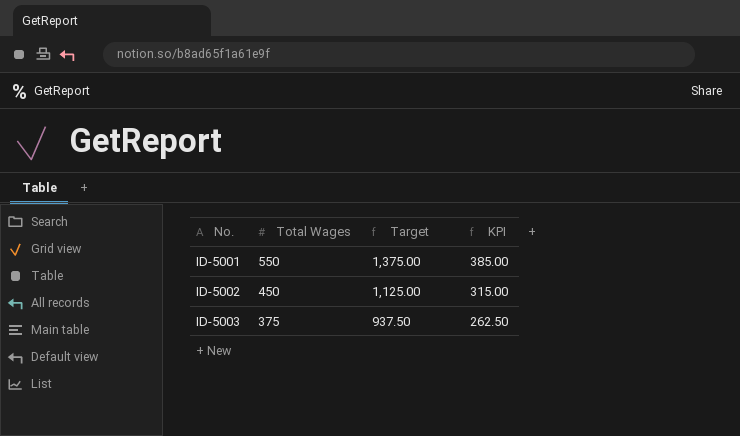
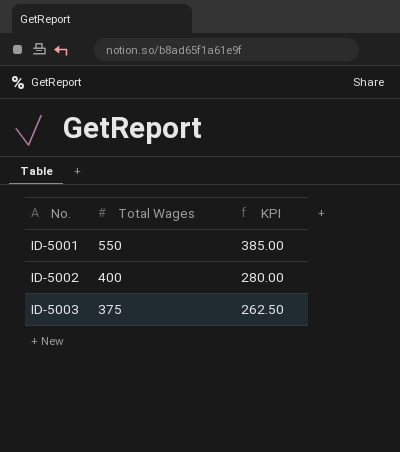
column Target | formula: [Total Wages] * 2.5 -> none
ID-5002 | Total Wages: 450 -> 400
ID-5002 | KPI: 315.00 -> 280.00

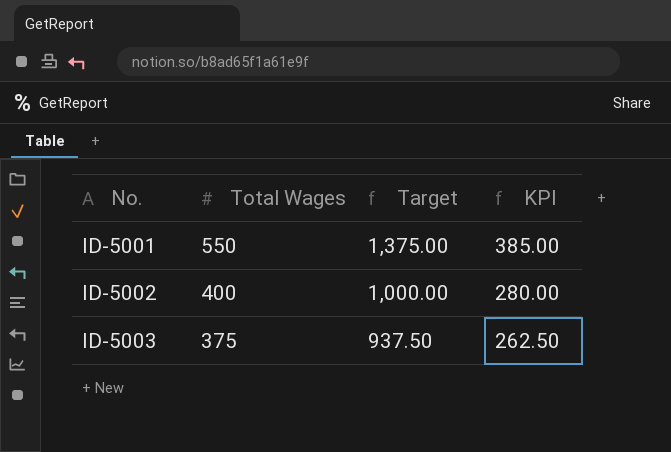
column Target | formula: none -> [Total Wages] * 2.5

